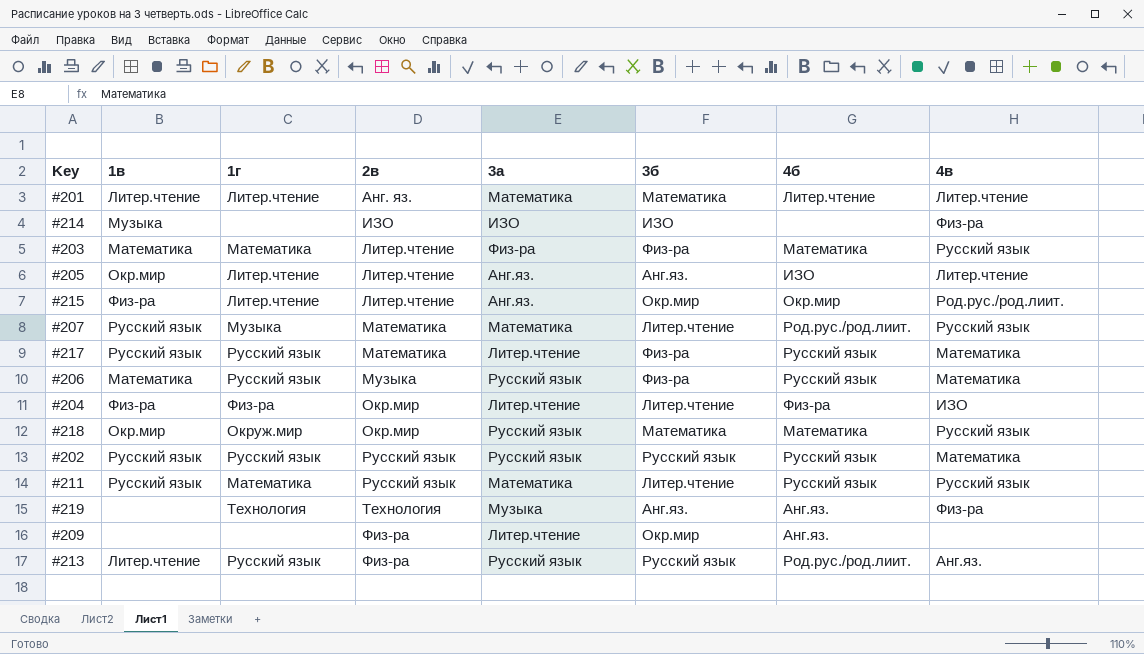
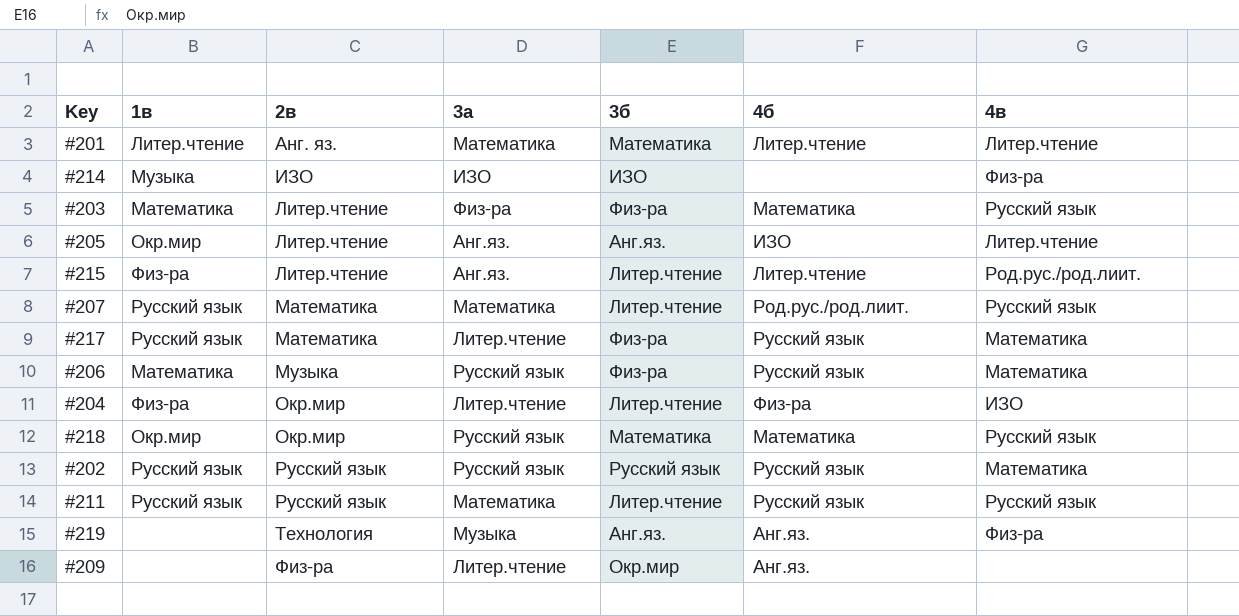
column 1г | position: 3 -> none
row #213: Литер.чтение | Русский язык | Физ-ра | Русский язык | Русский язык | Род.рус./род.лиит. | Анг.яз. -> none
#215 | 3б: Окр.мир -> Литер.чтение
#215 | 4б: Окр.мир -> Литер.чтение

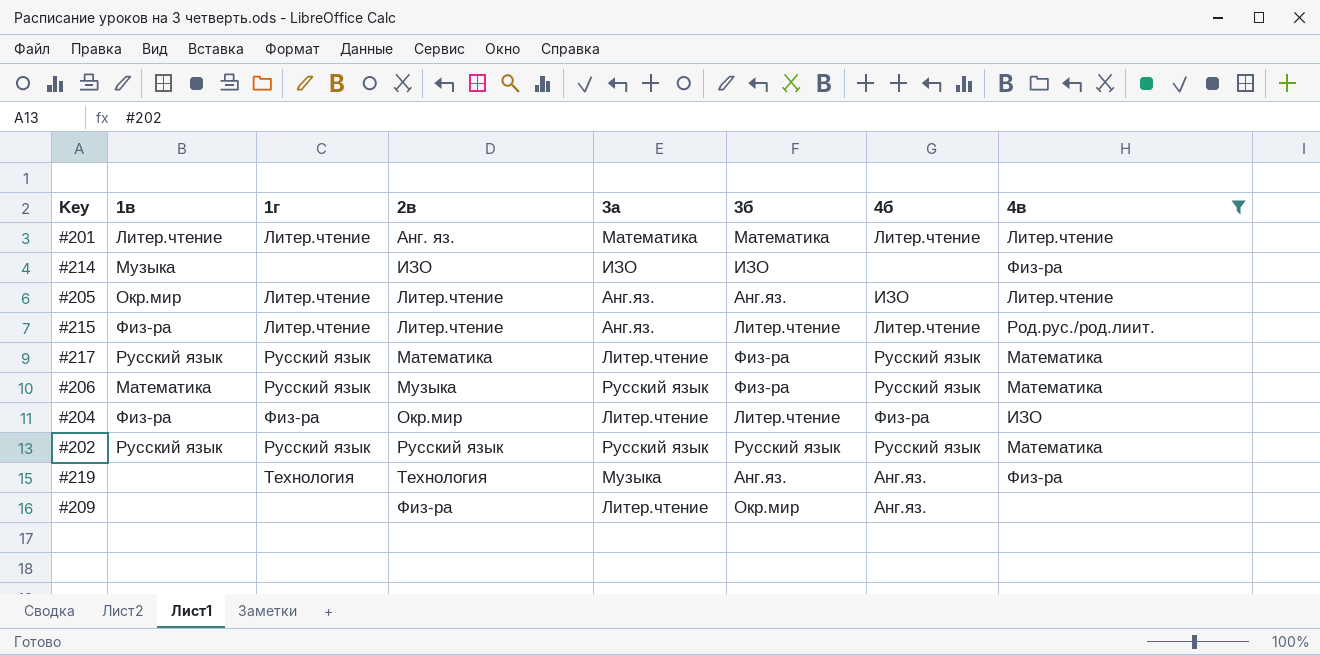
filter: none -> 4в != Русский язык
column 1г | position: none -> 3

